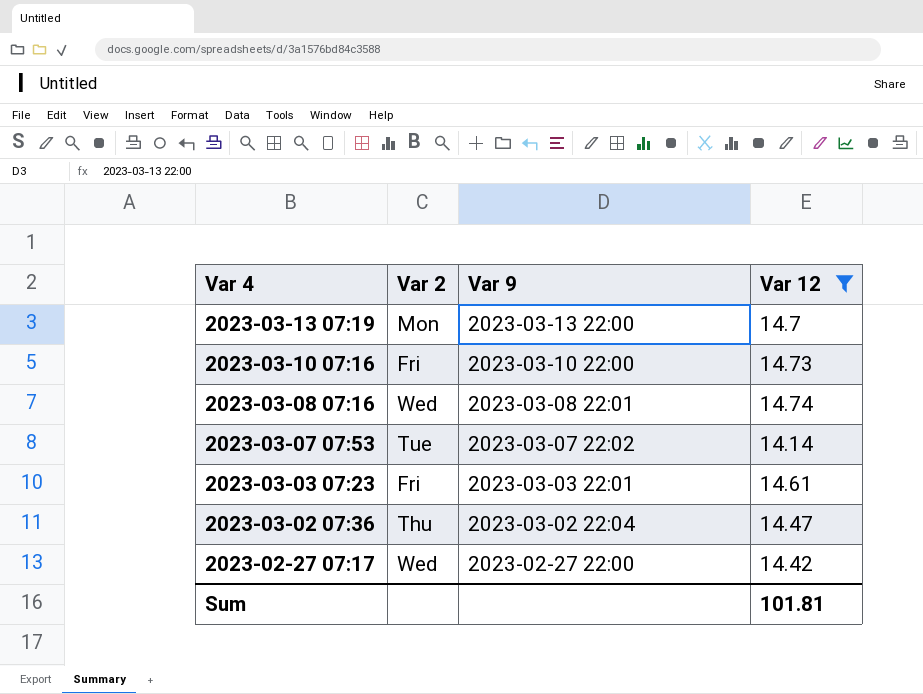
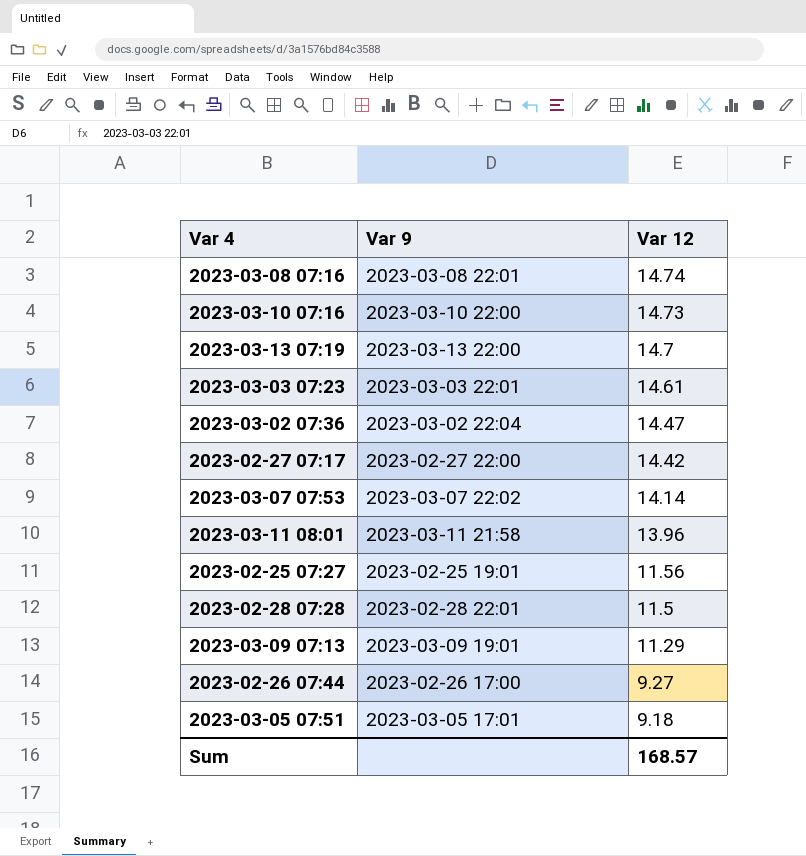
filter: Var 12 >= 14.14 -> none
row order: Var 4 descending -> Var 12 descending
column Var 2 | position: 2 -> none
Sum | Var 12: 101.81 -> 168.57

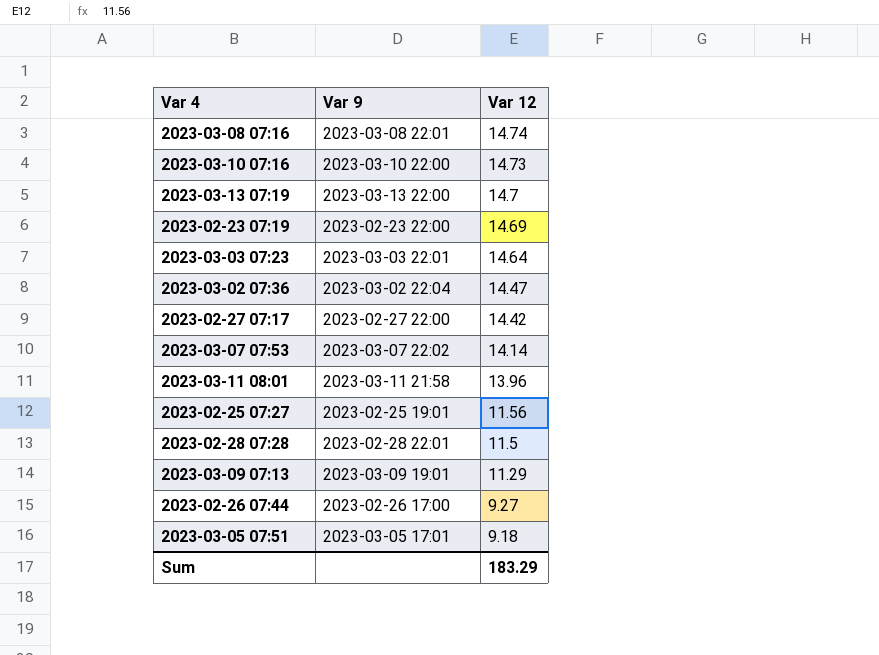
row 2023-02-23 07:19: none -> 2023-02-23 22:00 | 14.69
2023-03-03 07:23 | Var 12: 14.61 -> 14.64
Sum | Var 12: 168.57 -> 183.29

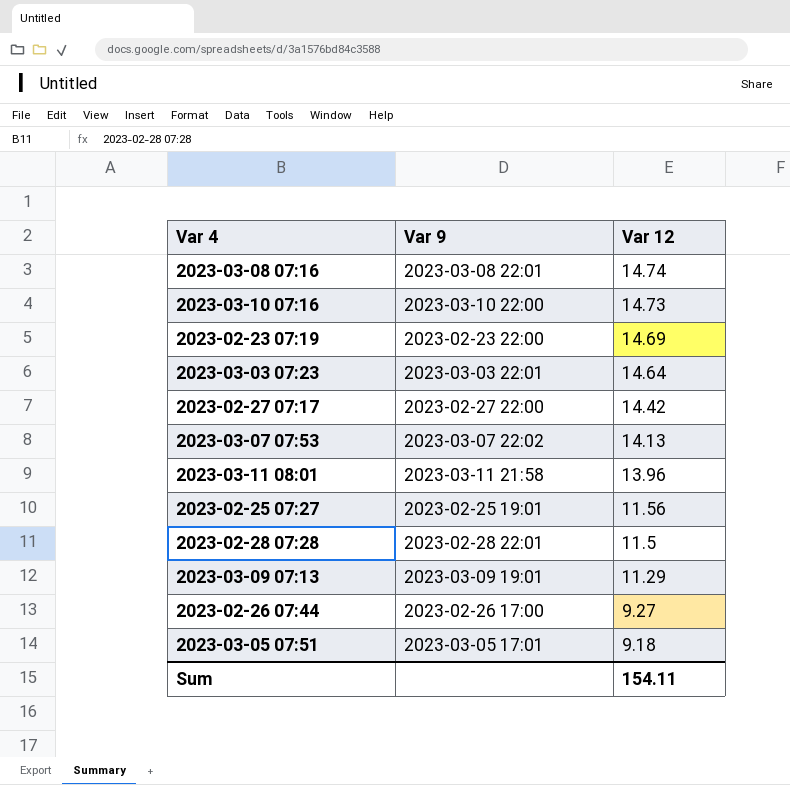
row 2023-03-13 07:19: 2023-03-13 22:00 | 14.7 -> none
row 2023-03-02 07:36: 2023-03-02 22:04 | 14.47 -> none
2023-03-07 07:53 | Var 12: 14.14 -> 14.13
Sum | Var 12: 183.29 -> 154.11

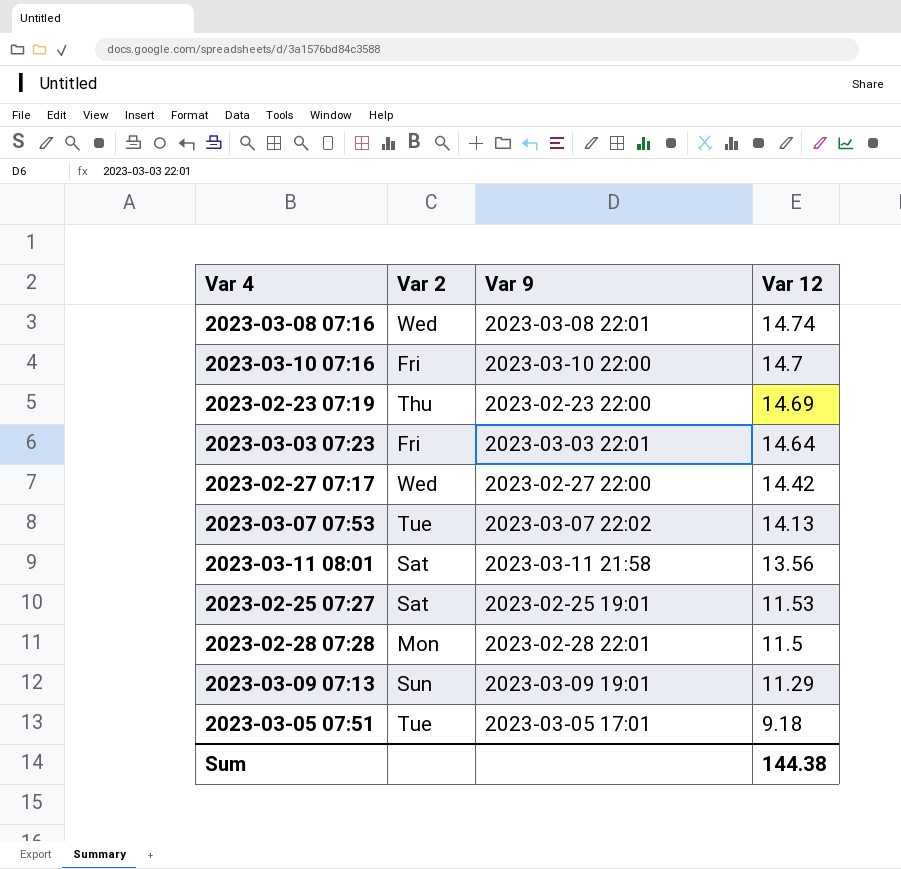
column Var 2 | position: none -> 2
row 2023-02-26 07:44: 2023-02-26 17:00 | 9.27 -> none
2023-03-10 07:16 | Var 12: 14.73 -> 14.7
2023-03-11 08:01 | Var 12: 13.96 -> 13.56
2023-02-25 07:27 | Var 12: 11.56 -> 11.53
Sum | Var 12: 154.11 -> 144.38

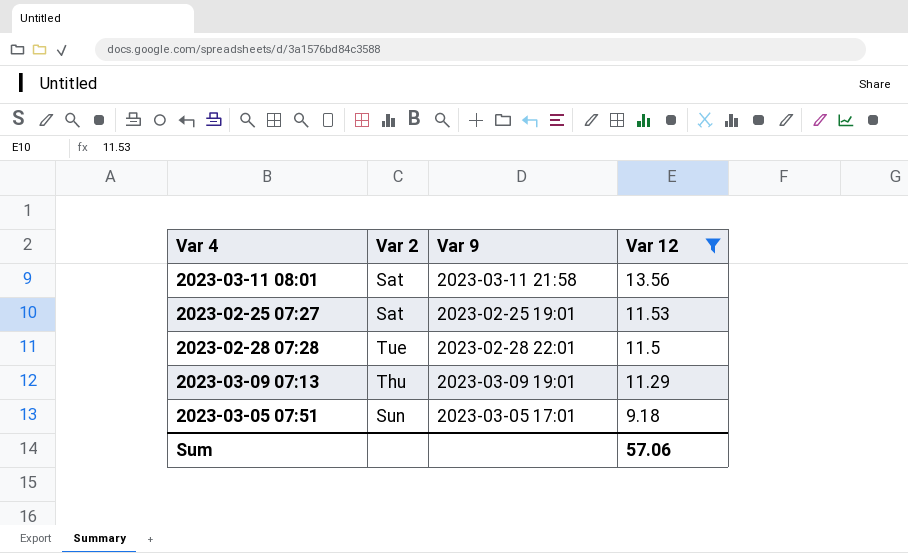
filter: none -> Var 12 <= 13.56
2023-02-28 07:28 | Var 2: Mon -> Tue
2023-03-09 07:13 | Var 2: Sun -> Thu
2023-03-05 07:51 | Var 2: Tue -> Sun
Sum | Var 12: 144.38 -> 57.06

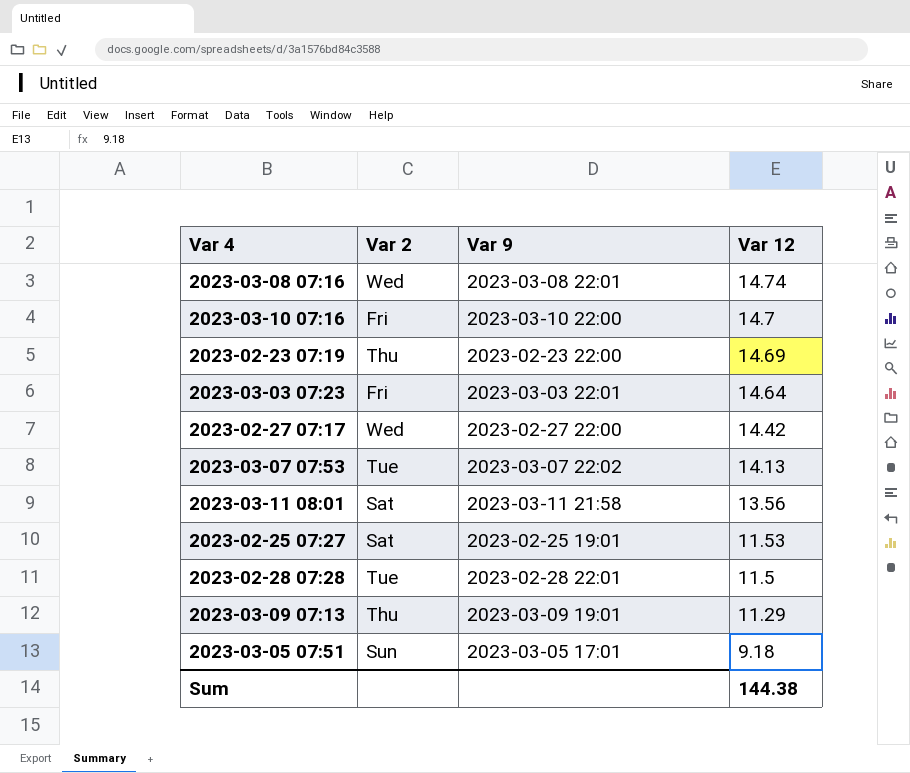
filter: Var 12 <= 13.56 -> none
Sum | Var 12: 57.06 -> 144.38

